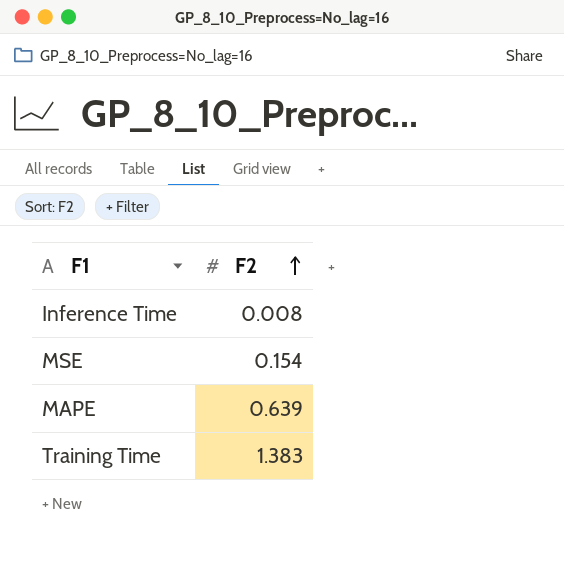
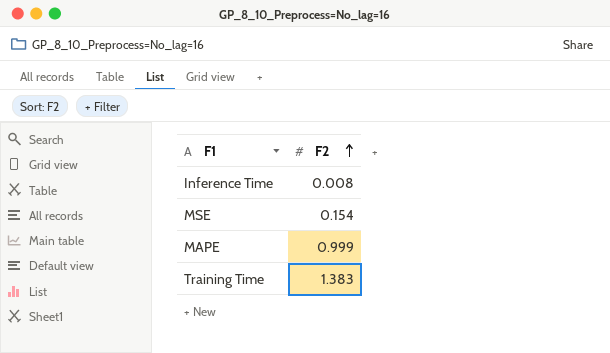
MAPE | F2: 0.639 -> 0.999

